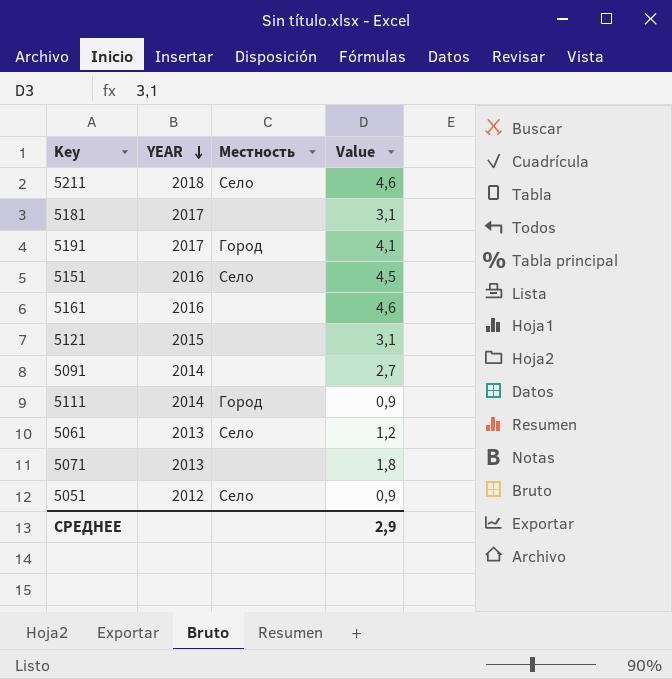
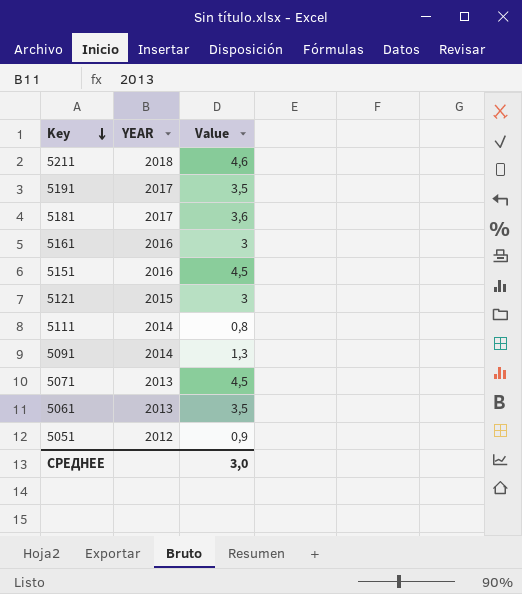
row order: YEAR descending -> Key descending
column Местность | position: 3 -> none
5191 | Value: 4,1 -> 3,5
5181 | Value: 3,1 -> 3,6
5161 | Value: 4,6 -> 3
5121 | Value: 3,1 -> 3
5111 | Value: 0,9 -> 0,8
5091 | Value: 2,7 -> 1,3
5071 | Value: 1,8 -> 4,5
5061 | Value: 1,2 -> 3,5
СРЕДНЕЕ | Value: 2,9 -> 3,0

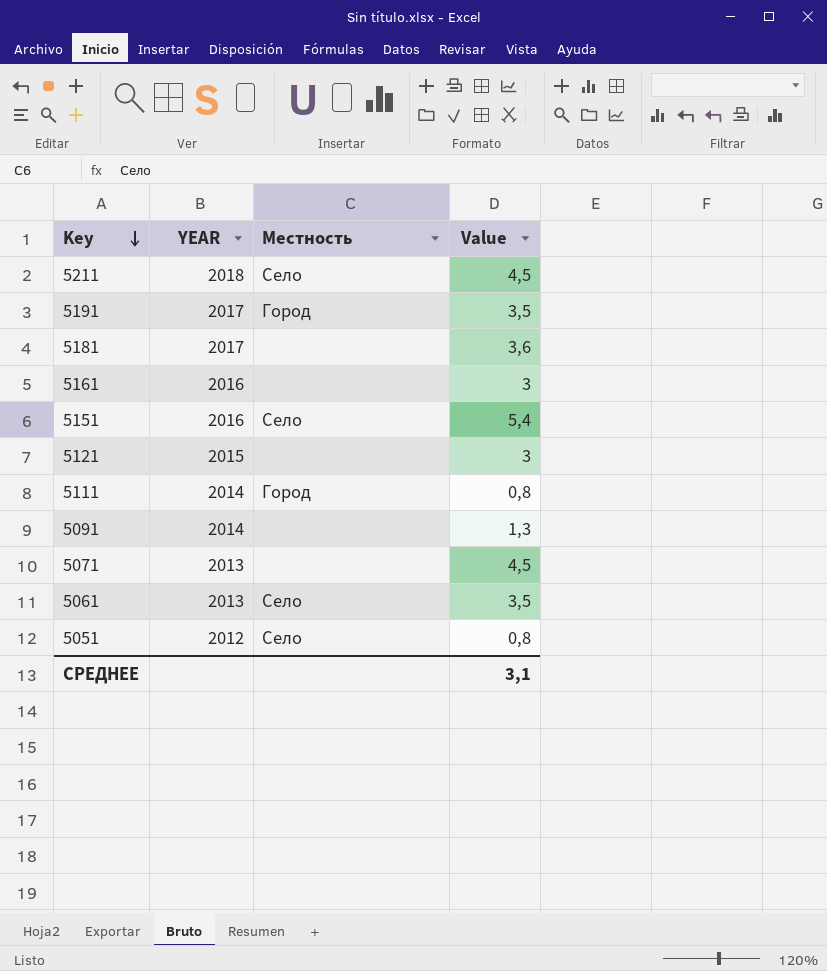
column Местность | position: none -> 3
5211 | Value: 4,6 -> 4,5
5151 | Value: 4,5 -> 5,4
5051 | Value: 0,9 -> 0,8
СРЕДНЕЕ | Value: 3,0 -> 3,1

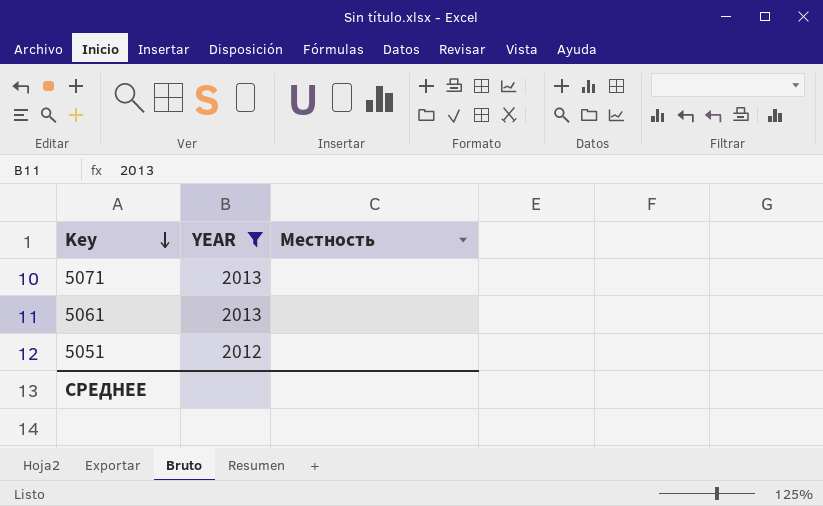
filter: none -> YEAR <= 2013
column Value | position: 4 -> none
5061 | Местность: Село -> none
5051 | Местность: Село -> none

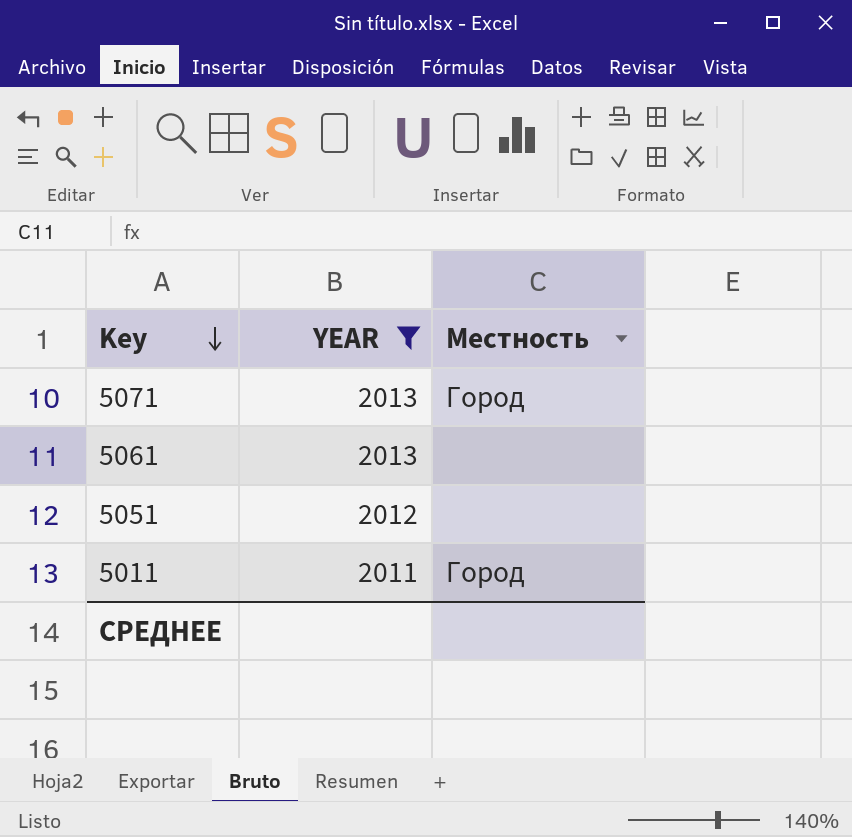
5071 | Местность: none -> Город
row 5011: none -> 2011 | Город

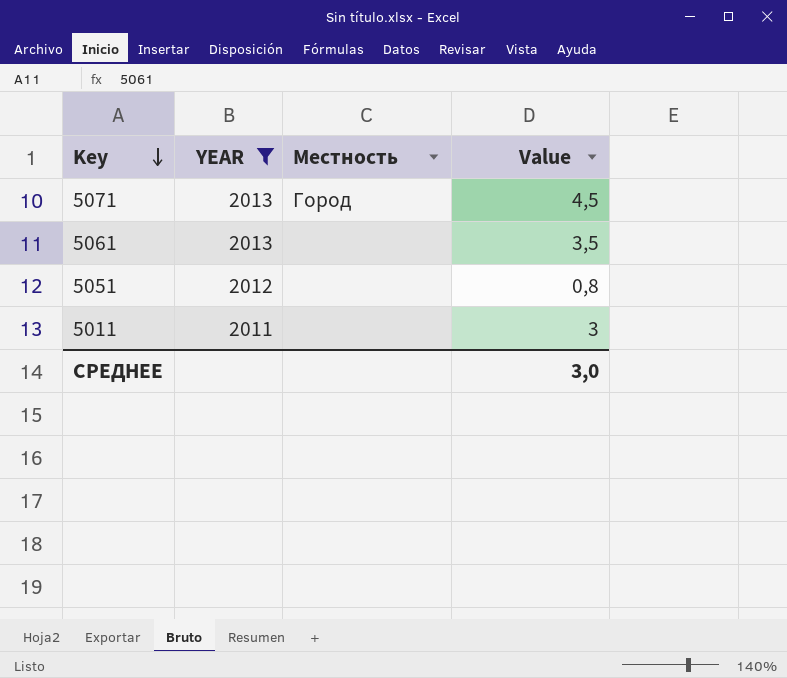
column Value | position: none -> 4
5011 | Местность: Город -> none

